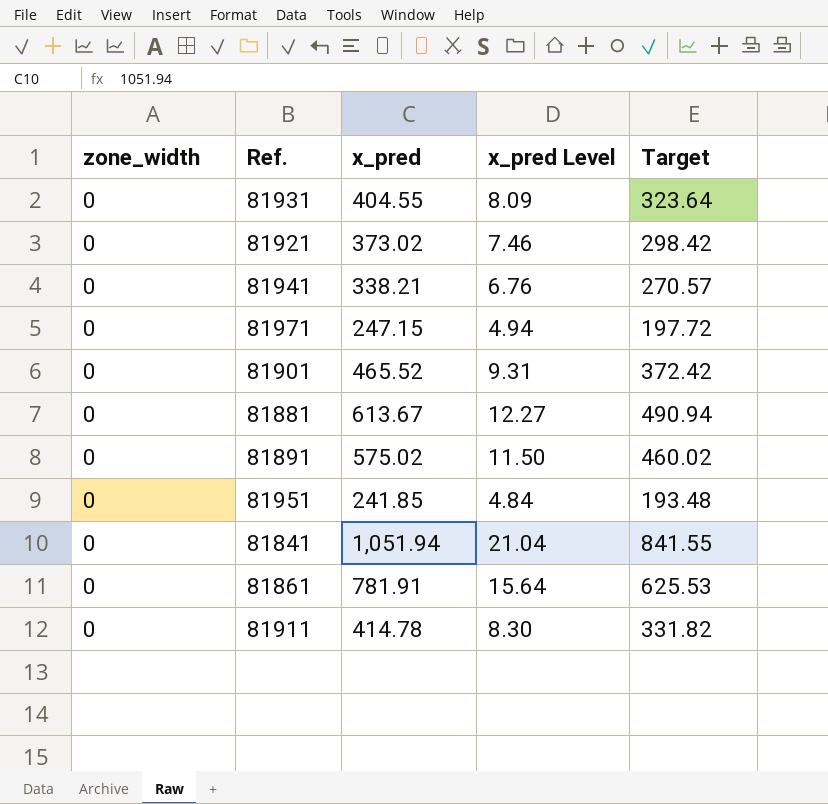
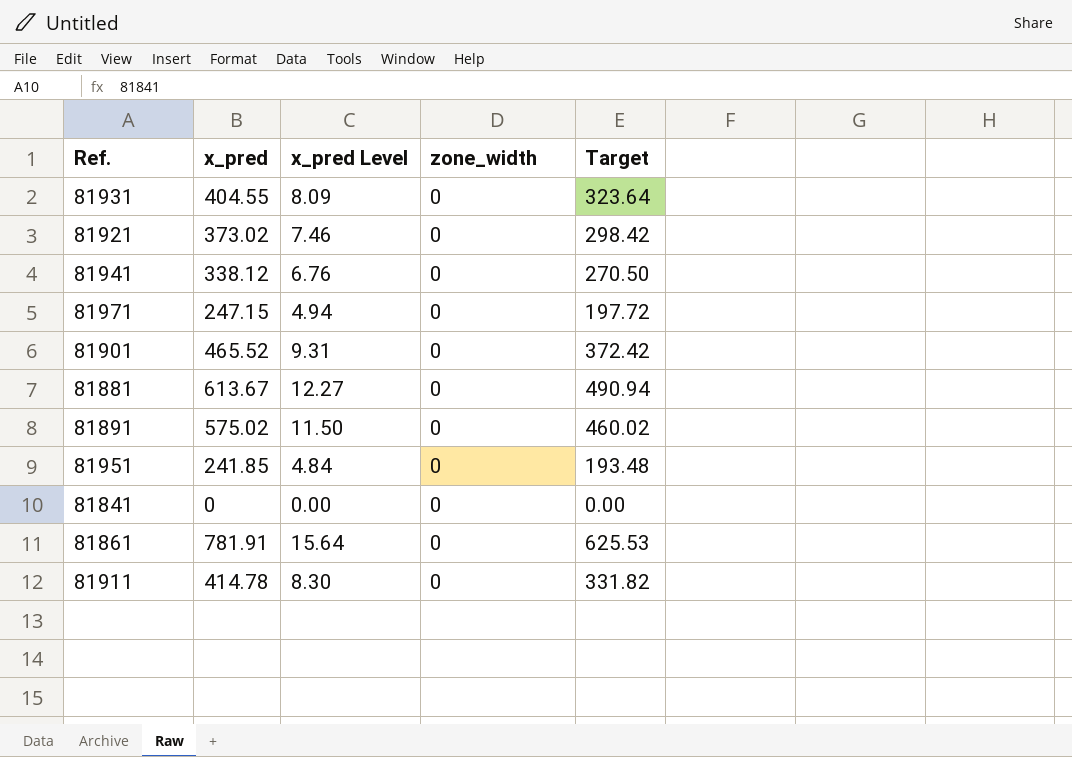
column zone_width | position: 1 -> 4
81941 | x_pred: 338.21 -> 338.12
81941 | Target: 270.57 -> 270.50
81841 | x_pred: 1,051.94 -> 0
81841 | x_pred Level: 21.04 -> 0.00
81841 | Target: 841.55 -> 0.00

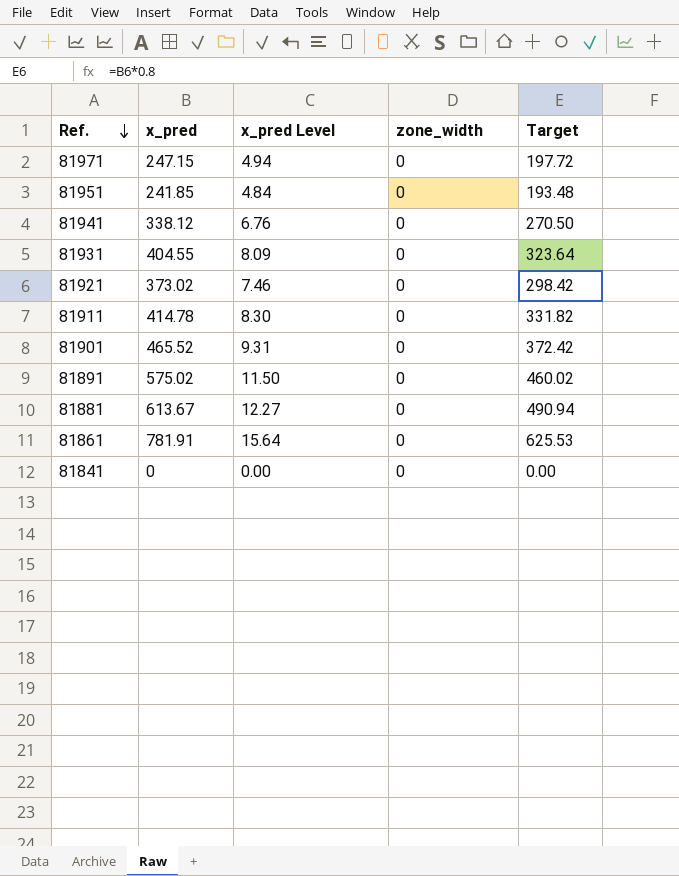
row order: none -> Ref. descending

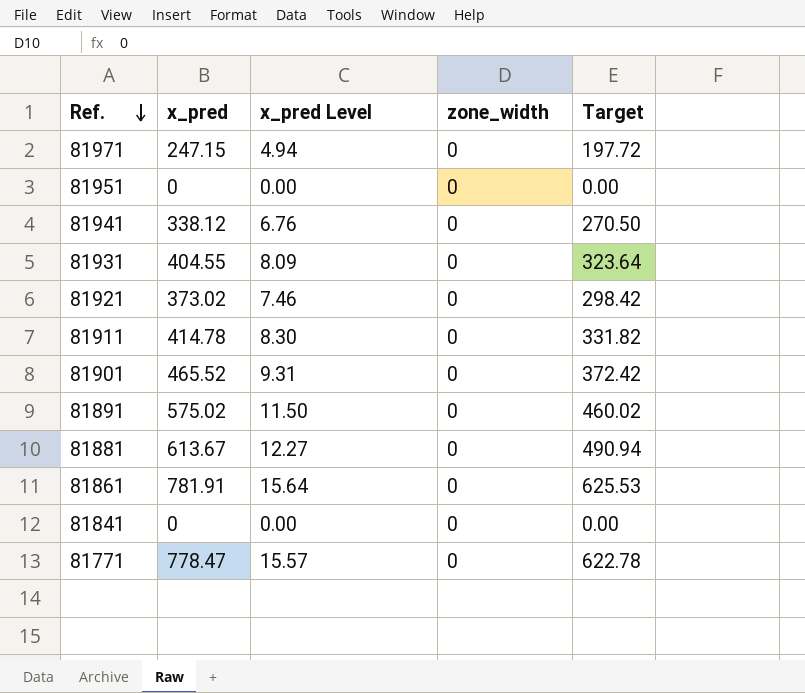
81951 | x_pred: 241.85 -> 0
81951 | x_pred Level: 4.84 -> 0.00
81951 | Target: 193.48 -> 0.00
row 81771: none -> 778.47 | 15.57 | 0 | 622.78

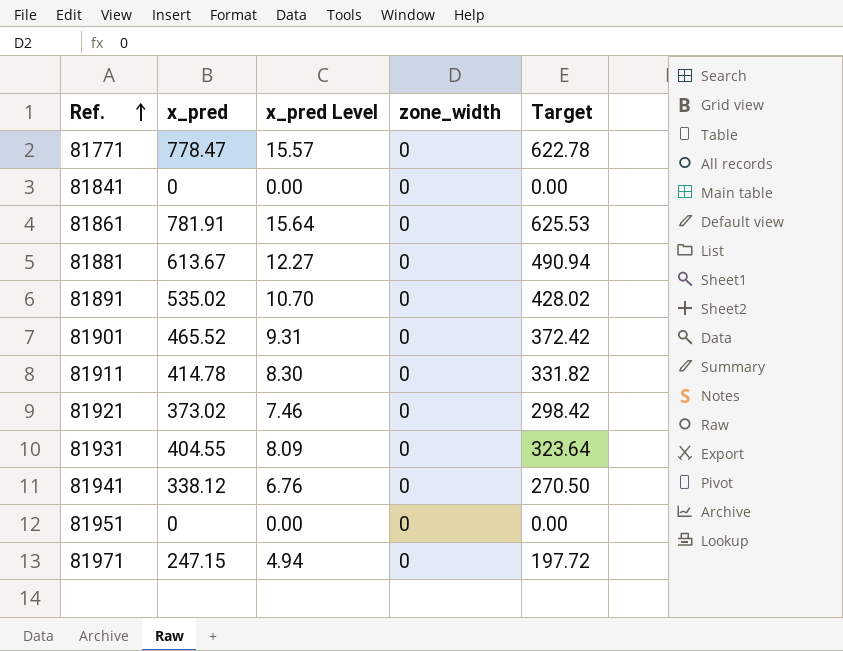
row order: Ref. descending -> Ref. ascending
81891 | x_pred: 575.02 -> 535.02
81891 | x_pred Level: 11.50 -> 10.70
81891 | Target: 460.02 -> 428.02

